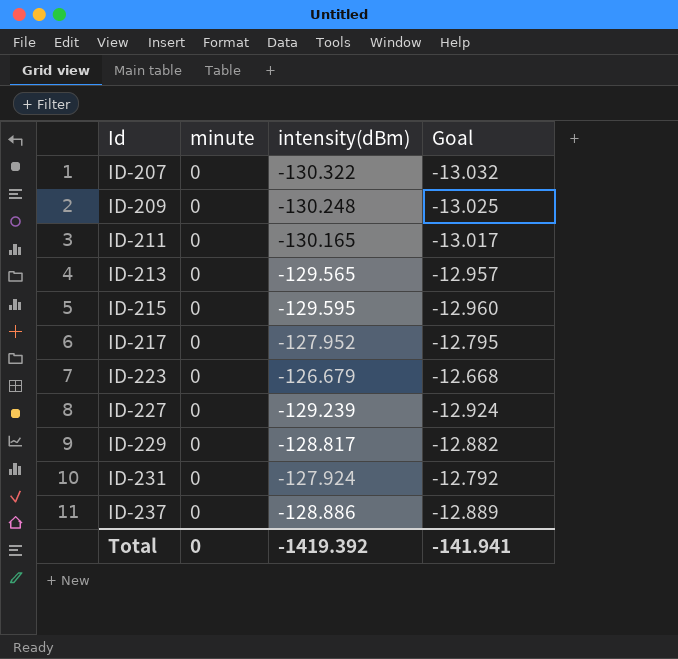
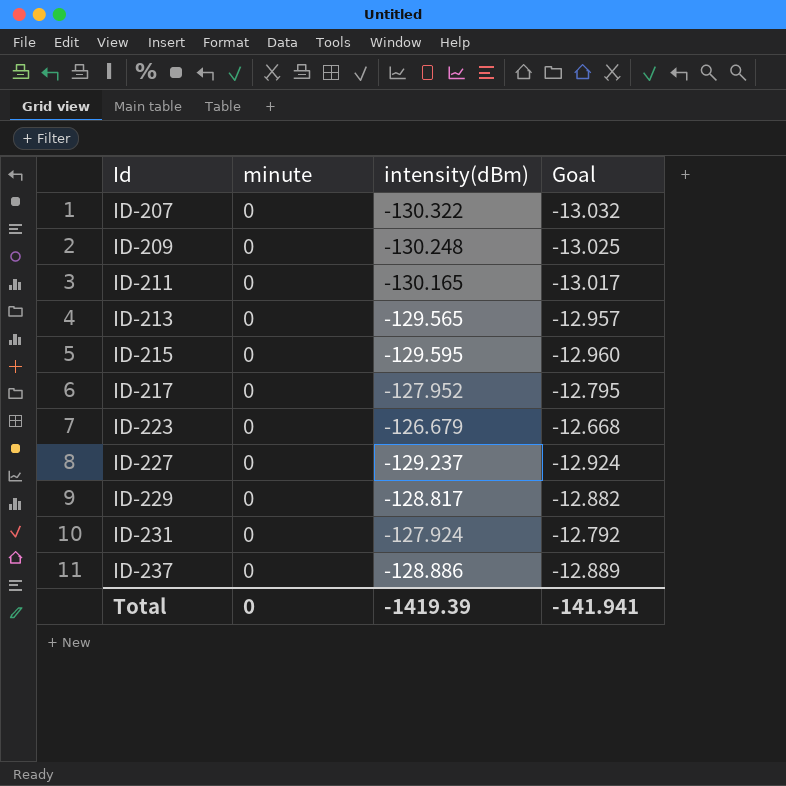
ID-227 | intensity(dBm): -129.239 -> -129.237
Total | intensity(dBm): -1419.392 -> -1419.39

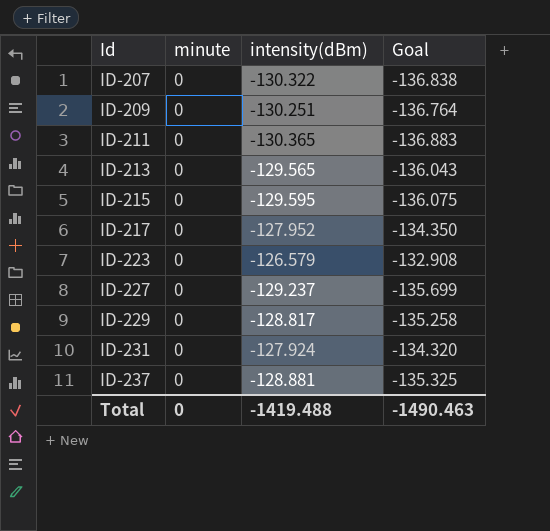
column Goal | formula: [intensity(dBm)] * 0.1 -> [intensity(dBm)] * 1.05
ID-209 | intensity(dBm): -130.248 -> -130.251
ID-211 | intensity(dBm): -130.165 -> -130.365
ID-223 | intensity(dBm): -126.679 -> -126.579
ID-237 | intensity(dBm): -128.886 -> -128.881
Total | intensity(dBm): -1419.39 -> -1419.488
Total | Goal: -141.941 -> -1490.463

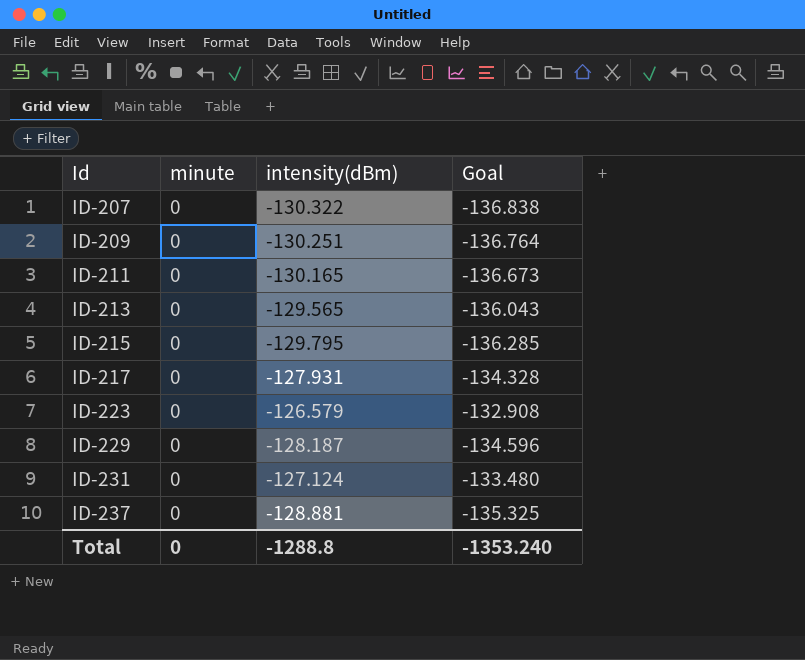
row ID-227: 0 | -129.237 | -135.699 -> none
ID-211 | intensity(dBm): -130.365 -> -130.165
ID-211 | Goal: -136.883 -> -136.673
ID-215 | intensity(dBm): -129.595 -> -129.795
ID-215 | Goal: -136.075 -> -136.285
ID-217 | intensity(dBm): -127.952 -> -127.931
ID-217 | Goal: -134.350 -> -134.328
ID-229 | intensity(dBm): -128.817 -> -128.187
ID-229 | Goal: -135.258 -> -134.596
ID-231 | intensity(dBm): -127.924 -> -127.124
ID-231 | Goal: -134.320 -> -133.480
Total | intensity(dBm): -1419.488 -> -1288.8
Total | Goal: -1490.463 -> -1353.240

